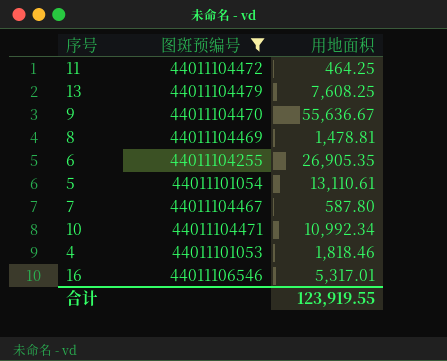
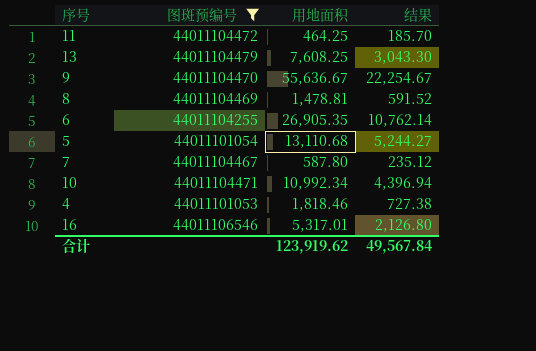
column 结果 | formula: none -> [用地面积] * 0.4
5 | 用地面积: 13,110.61 -> 13,110.68
合计 | 用地面积: 123,919.55 -> 123,919.62

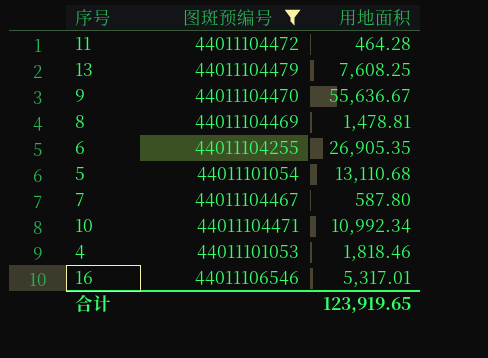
column 结果 | formula: [用地面积] * 0.4 -> none
11 | 用地面积: 464.25 -> 464.28
合计 | 用地面积: 123,919.62 -> 123,919.65

